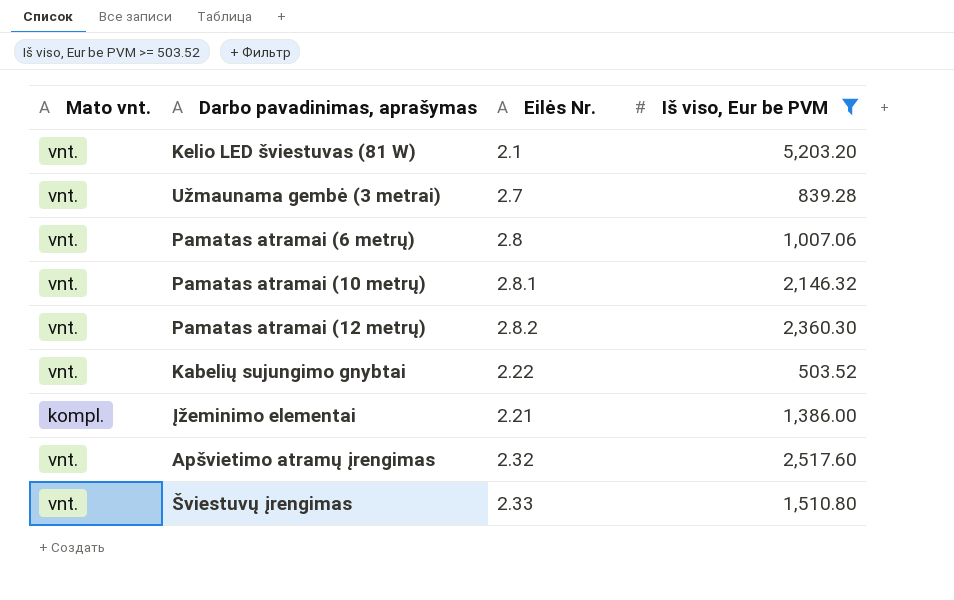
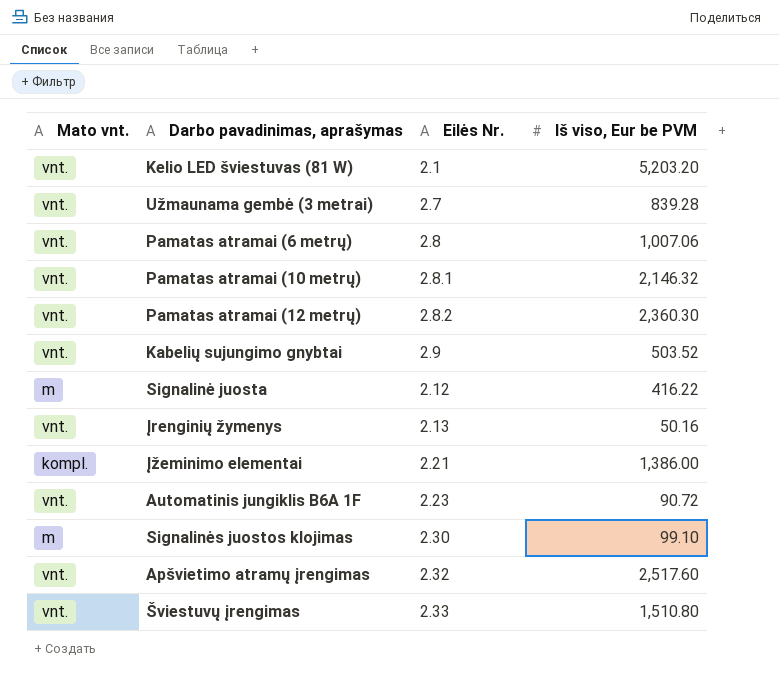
filter: Iš viso, Eur be PVM >= 503.52 -> none
Kabelių sujungimo gnybtai | Eilės Nr.: 2.22 -> 2.9

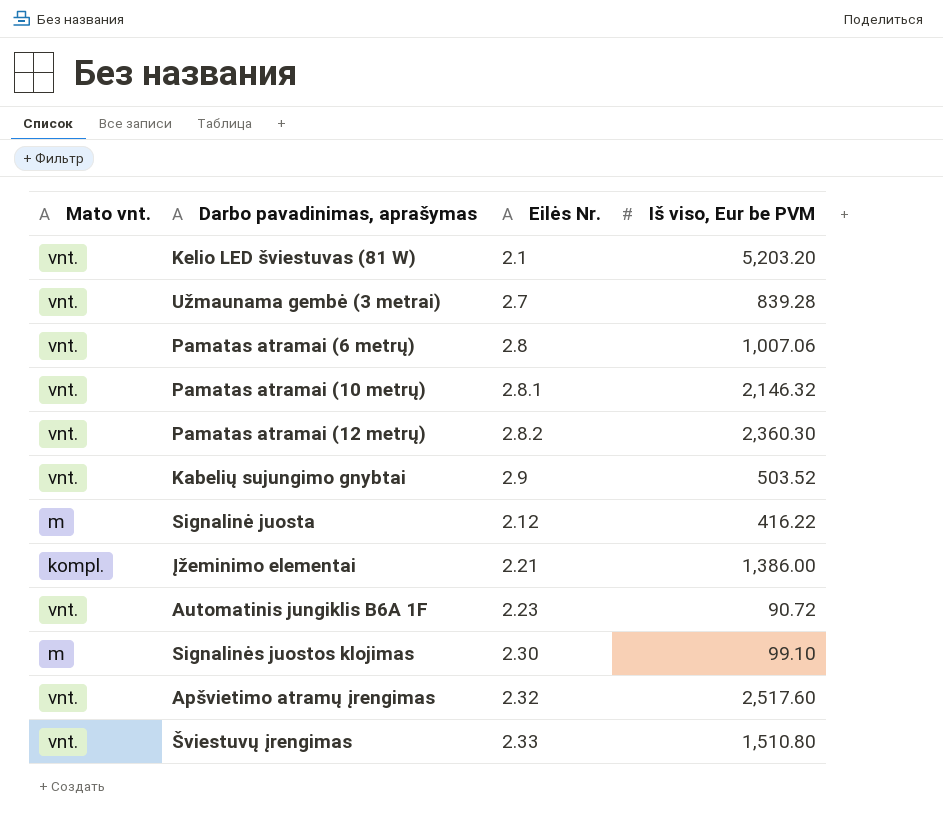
row Įrenginių žymenys: vnt. | 2.13 | 50.16 -> none

